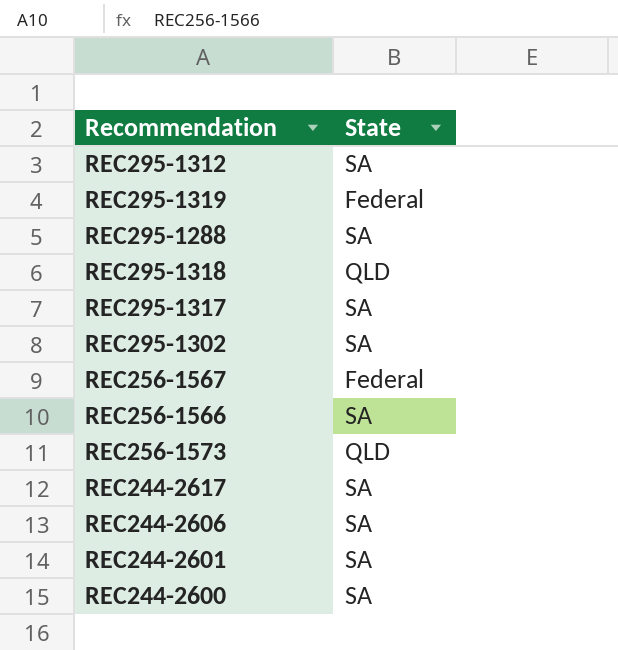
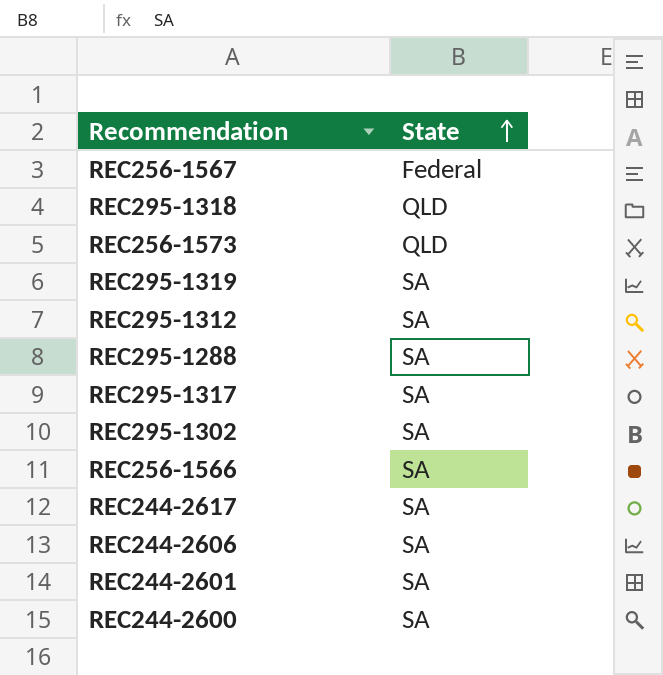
row order: none -> State ascending
REC295-1319 | State: Federal -> SA

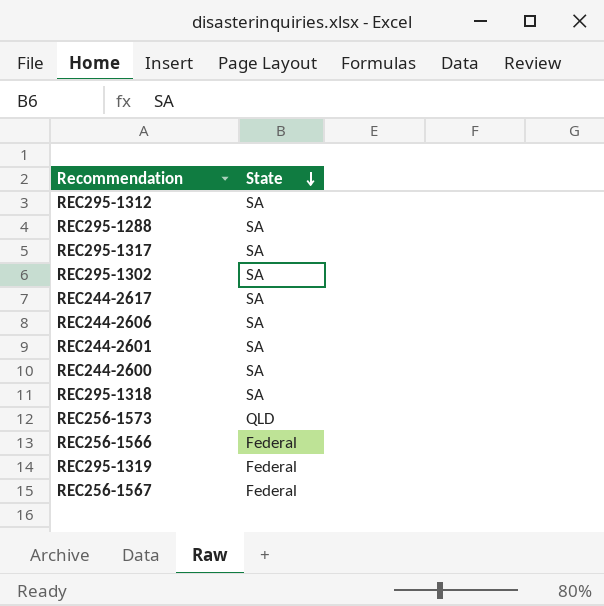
row order: State ascending -> State descending
REC295-1318 | State: QLD -> SA
REC256-1566 | State: SA -> Federal
REC295-1319 | State: SA -> Federal

